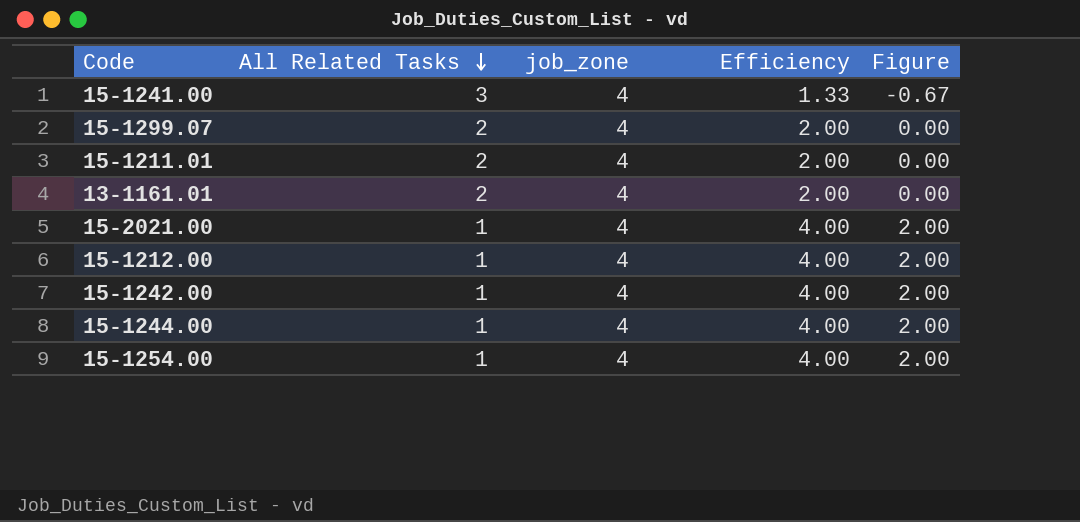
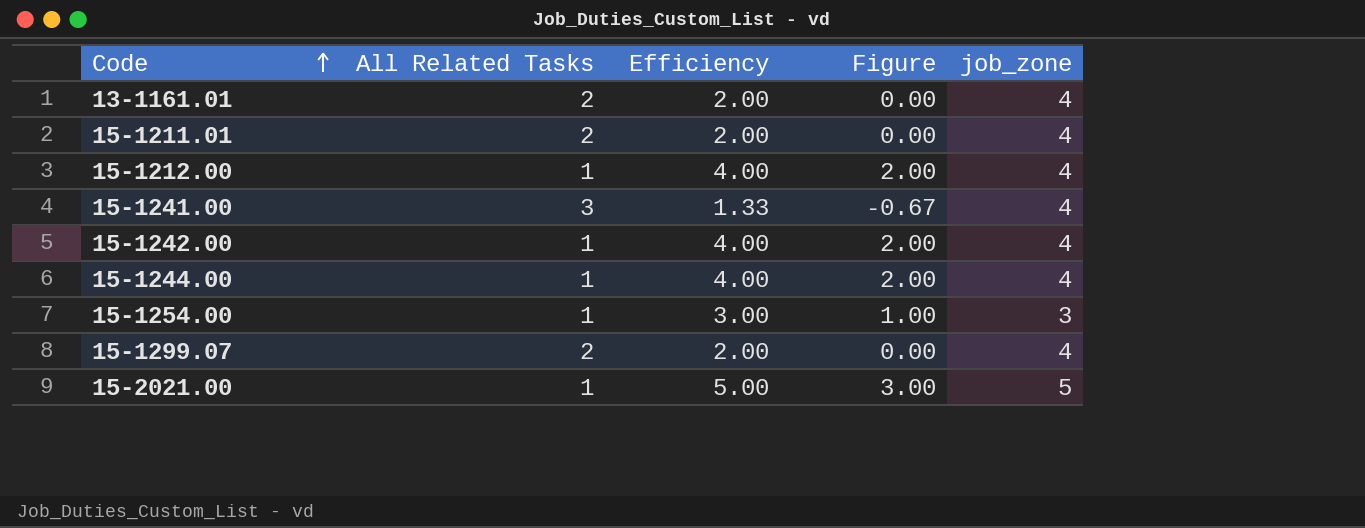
row order: All Related Tasks descending -> Code ascending
column job_zone | position: 3 -> 5
15-1254.00 | Efficiency: 4.00 -> 3.00
15-1254.00 | Figure: 2.00 -> 1.00
15-1254.00 | job_zone: 4 -> 3
15-2021.00 | Efficiency: 4.00 -> 5.00
15-2021.00 | Figure: 2.00 -> 3.00
15-2021.00 | job_zone: 4 -> 5

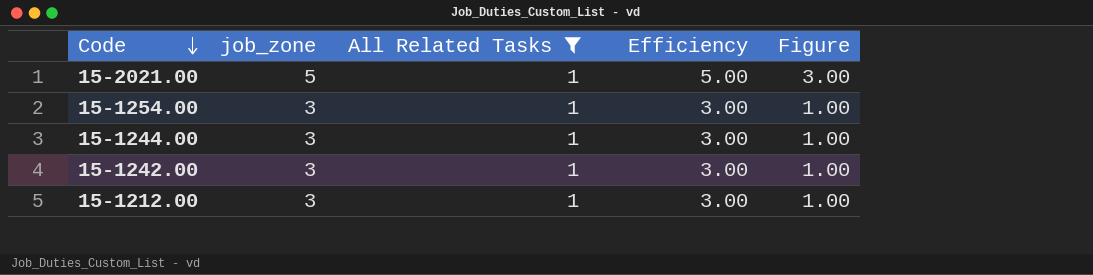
filter: none -> All Related Tasks = 1
row order: Code ascending -> Code descending
column job_zone | position: 5 -> 2
15-1244.00 | job_zone: 4 -> 3
15-1244.00 | Efficiency: 4.00 -> 3.00
15-1244.00 | Figure: 2.00 -> 1.00
15-1242.00 | job_zone: 4 -> 3
15-1242.00 | Efficiency: 4.00 -> 3.00
15-1242.00 | Figure: 2.00 -> 1.00
15-1212.00 | job_zone: 4 -> 3
15-1212.00 | Efficiency: 4.00 -> 3.00
15-1212.00 | Figure: 2.00 -> 1.00

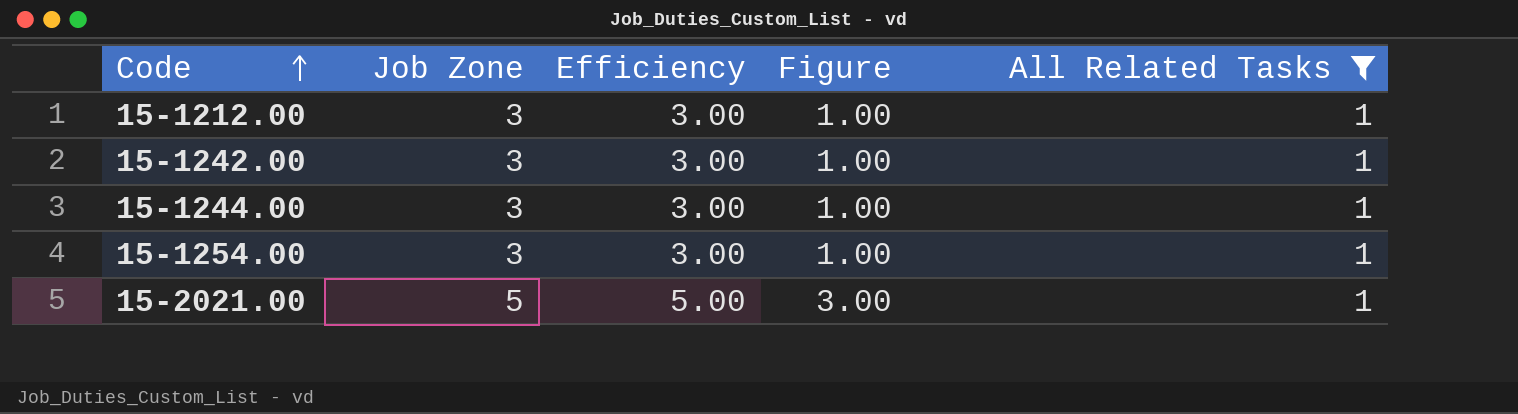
row order: Code descending -> Code ascending
column name: job_zone -> Job Zone
column All Related Tasks | position: 3 -> 5

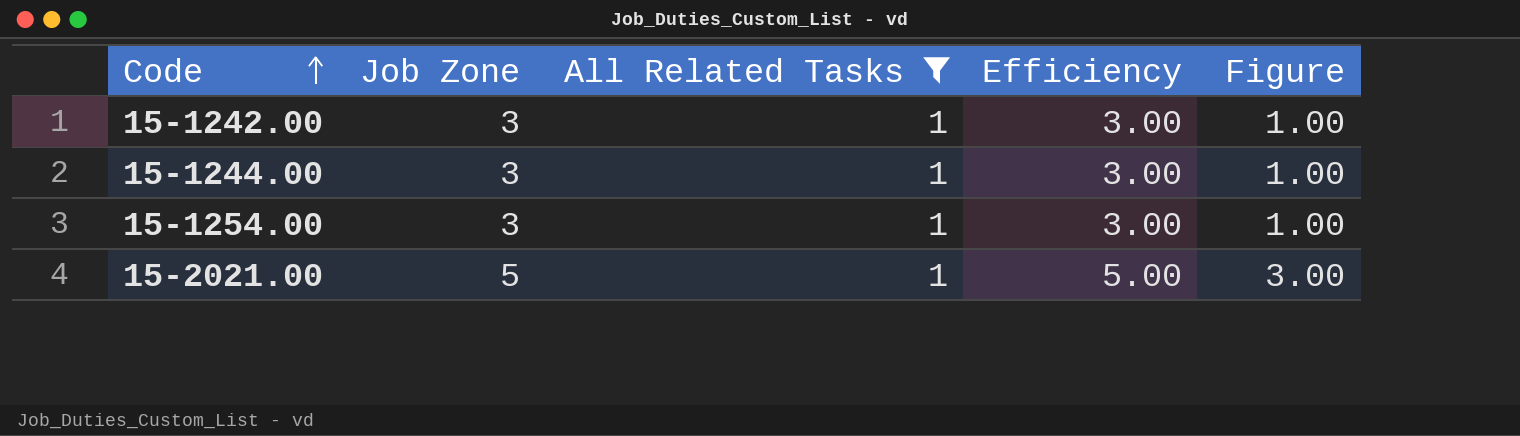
column All Related Tasks | position: 5 -> 3
row 15-1212.00: 3 | 3.00 | 1.00 | 1 -> none

